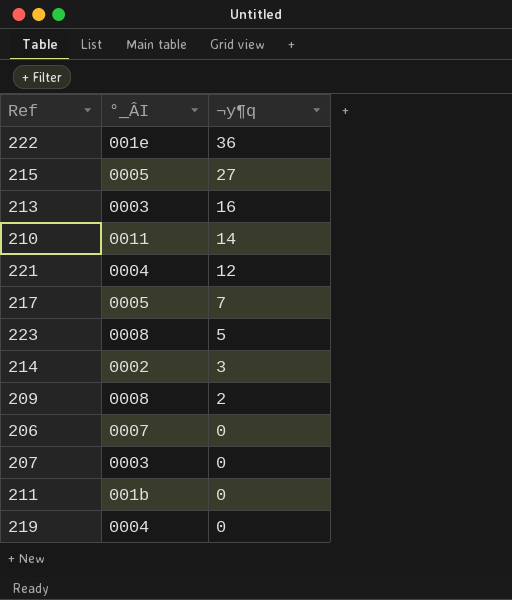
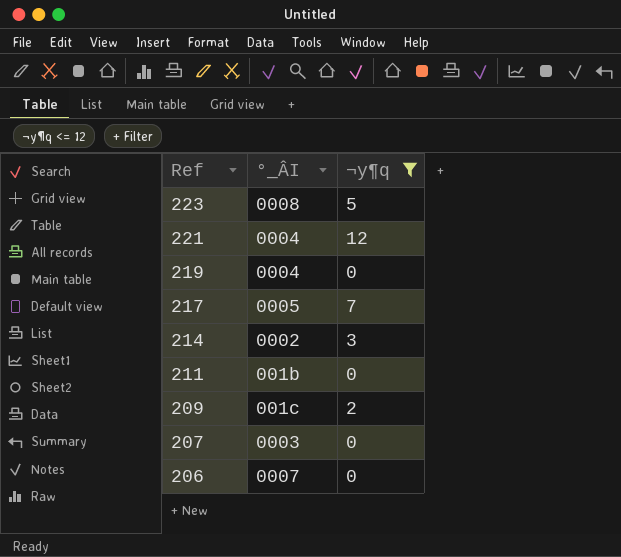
filter: none -> ¬y¶q <= 12
row order: ¬y¶q descending -> Ref descending
209 | °_ÂI: 0008 -> 001c

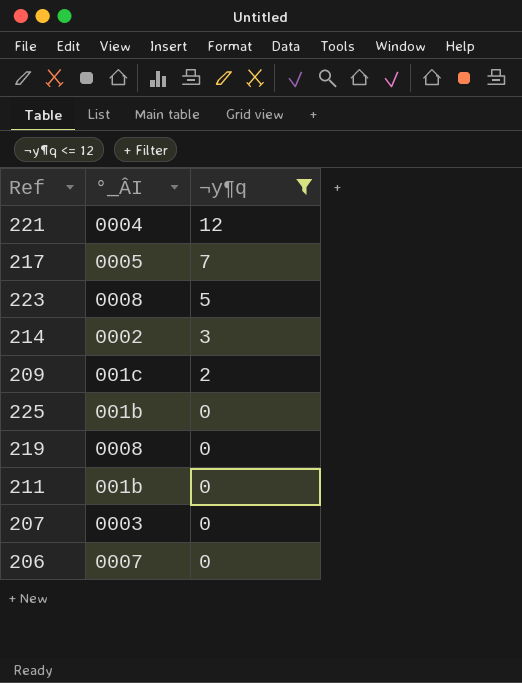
row order: Ref descending -> ¬y¶q descending
row 225: none -> 001b | 0
219 | °_ÂI: 0004 -> 0008

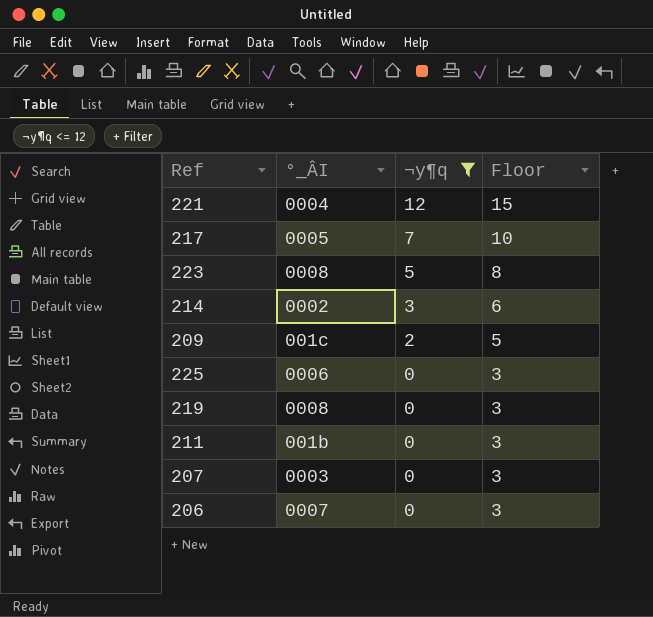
column Floor | formula: none -> [¬y¶q] + 3
225 | °_ÂI: 001b -> 0006

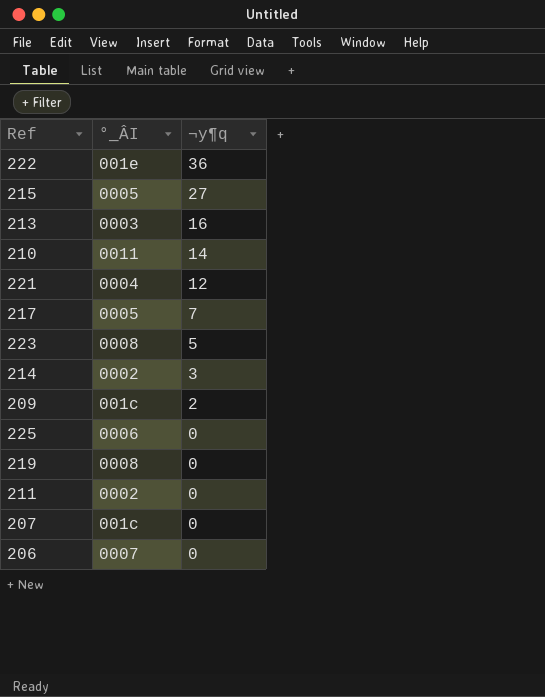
filter: ¬y¶q <= 12 -> none
column Floor | formula: [¬y¶q] + 3 -> none
211 | °_ÂI: 001b -> 0002
207 | °_ÂI: 0003 -> 001c

